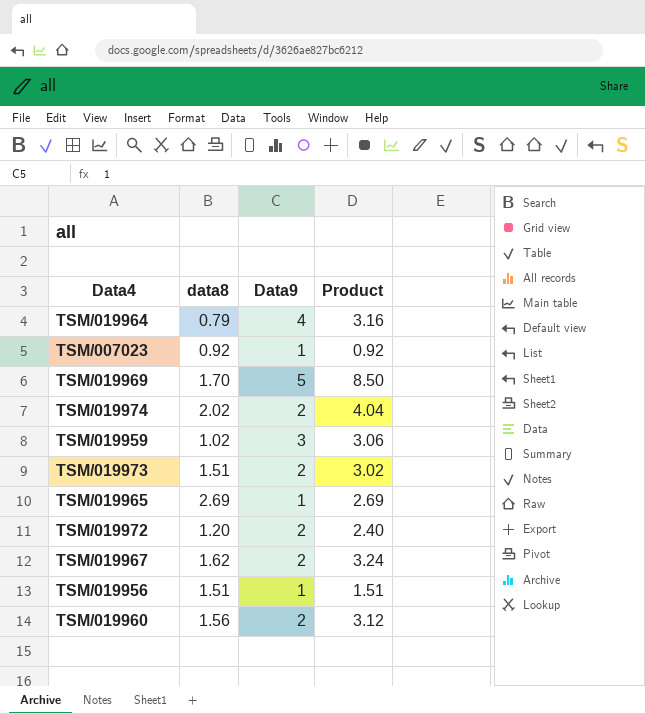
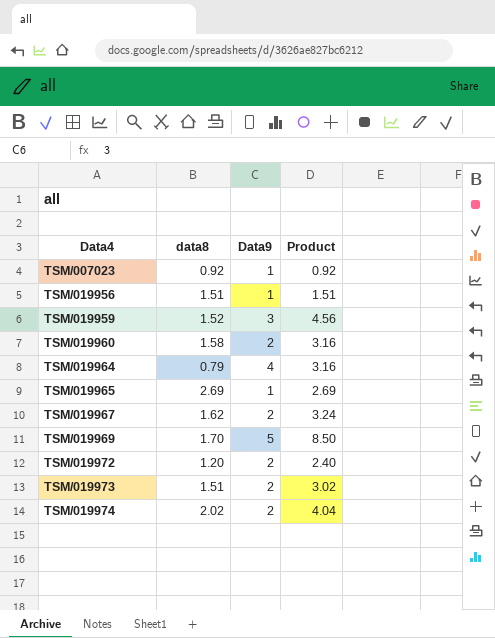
row order: none -> Data4 ascending
TSM/019959 | data8: 1.02 -> 1.52
TSM/019959 | Product: 3.06 -> 4.56
TSM/019960 | data8: 1.56 -> 1.58
TSM/019960 | Product: 3.12 -> 3.16

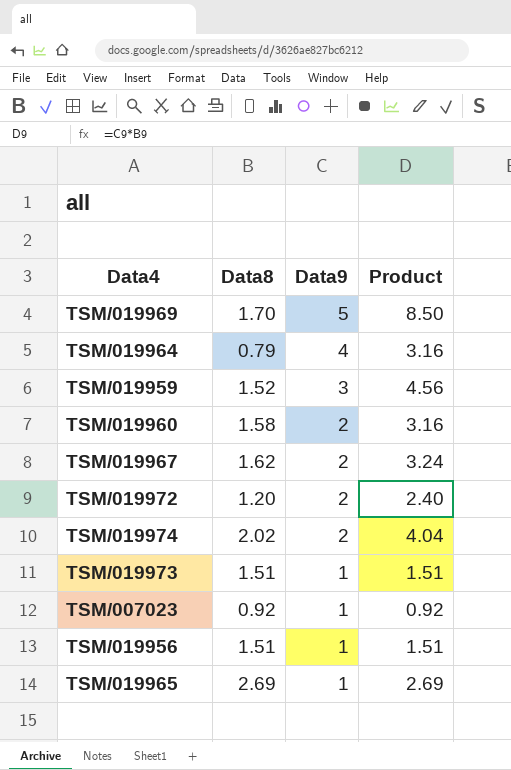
row order: Data4 ascending -> Data9 descending
column name: data8 -> Data8
TSM/019973 | Data9: 2 -> 1
TSM/019973 | Product: 3.02 -> 1.51

